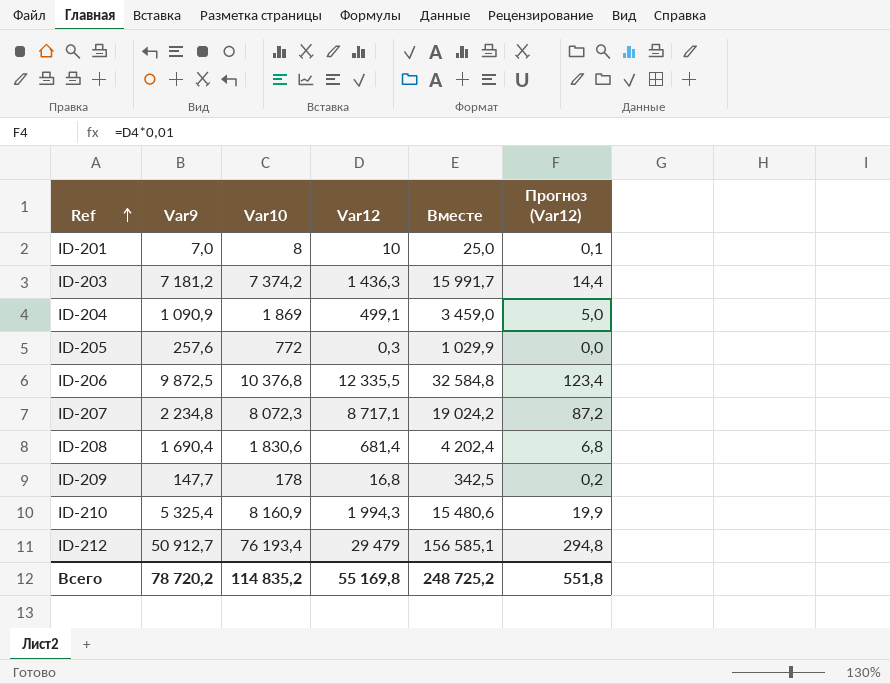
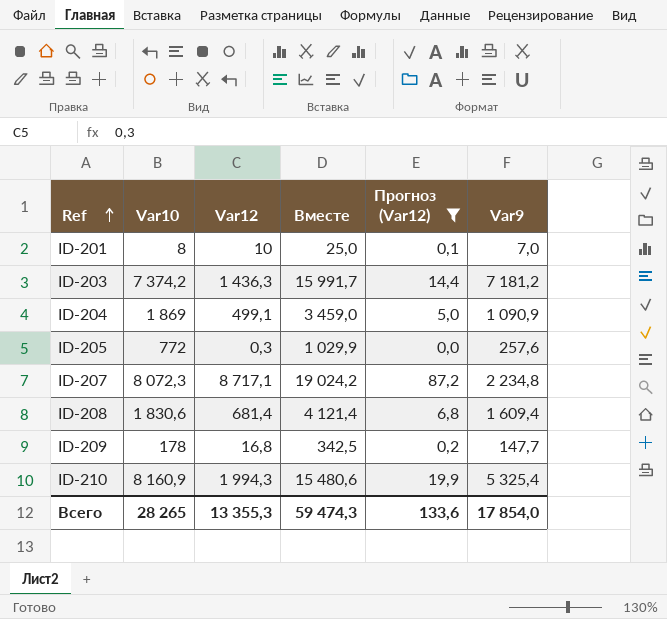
filter: none -> Прогноз (Var12) <= 87,2
column Var9 | position: 2 -> 6
ID-208 | Вместе: 4 202,4 -> 4 121,4
ID-208 | Var9: 1 690,4 -> 1 609,4
Всего | Var10: 114 835,2 -> 28 265
Всего | Var12: 55 169,8 -> 13 355,3
Всего | Вместе: 248 725,2 -> 59 474,3
Всего | Прогноз (Var12): 551,8 -> 133,6
Всего | Var9: 78 720,2 -> 17 854,0

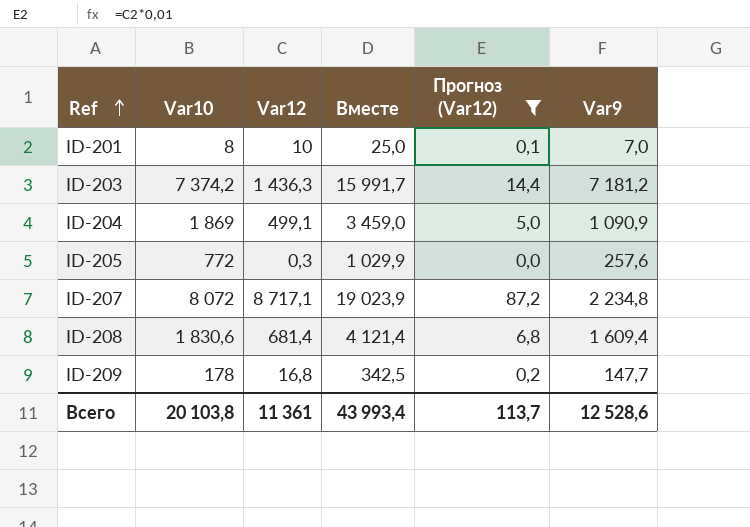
row ID-210: 8 160,9 | 1 994,3 | 15 480,6 | 19,9 | 5 325,4 -> none
ID-207 | Var10: 8 072,3 -> 8 072
ID-207 | Вместе: 19 024,2 -> 19 023,9
Всего | Var10: 28 265 -> 20 103,8
Всего | Var12: 13 355,3 -> 11 361
Всего | Вместе: 59 474,3 -> 43 993,4
Всего | Прогноз (Var12): 133,6 -> 113,7
Всего | Var9: 17 854,0 -> 12 528,6

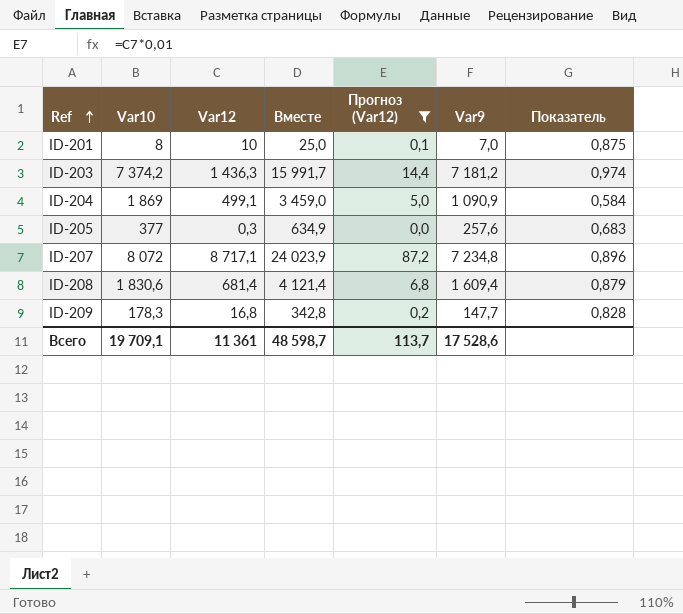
column Показатель | formula: none -> [Var9] / [Var10]
ID-205 | Var10: 772 -> 377
ID-205 | Вместе: 1 029,9 -> 634,9
ID-207 | Вместе: 19 023,9 -> 24 023,9
ID-207 | Var9: 2 234,8 -> 7 234,8
ID-209 | Var10: 178 -> 178,3
ID-209 | Вместе: 342,5 -> 342,8
Всего | Var10: 20 103,8 -> 19 709,1
Всего | Вместе: 43 993,4 -> 48 598,7
Всего | Var9: 12 528,6 -> 17 528,6

